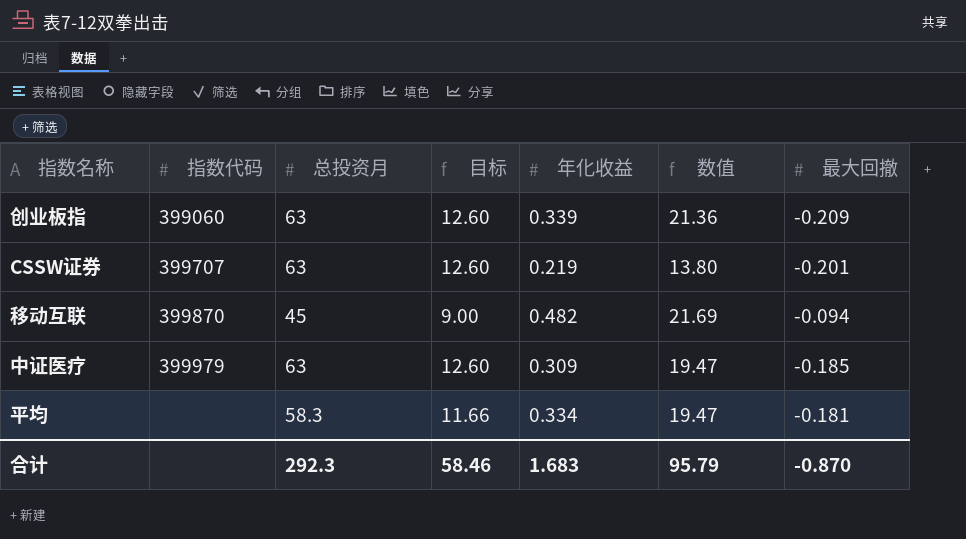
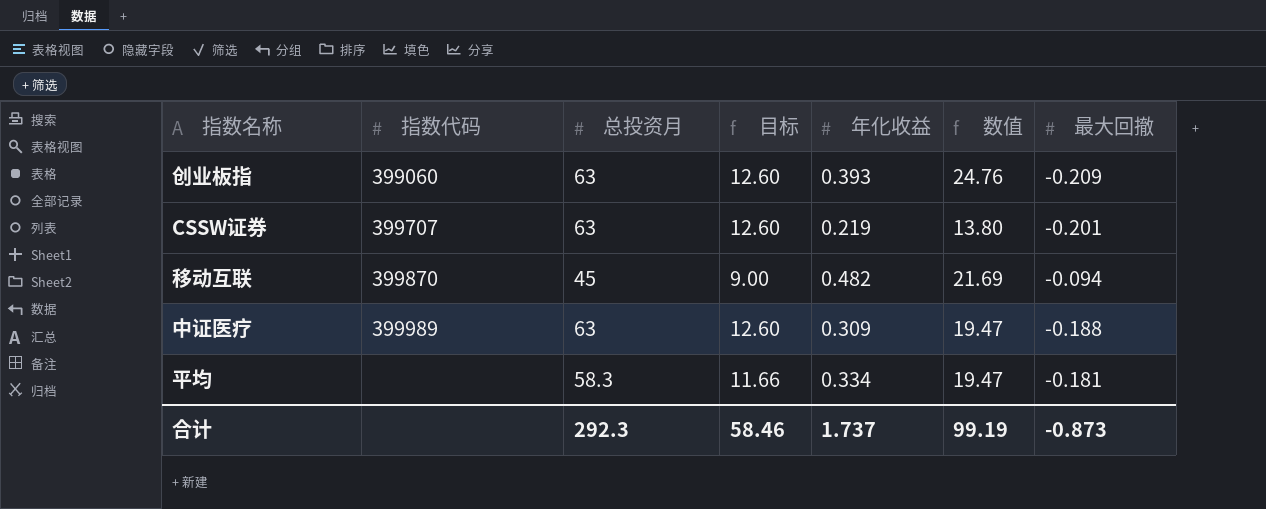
创业板指 | 年化收益: 0.339 -> 0.393
创业板指 | 数值: 21.36 -> 24.76
中证医疗 | 指数代码: 399979 -> 399989
中证医疗 | 最大回撤: -0.185 -> -0.188
合计 | 年化收益: 1.683 -> 1.737
合计 | 数值: 95.79 -> 99.19
合计 | 最大回撤: -0.870 -> -0.873

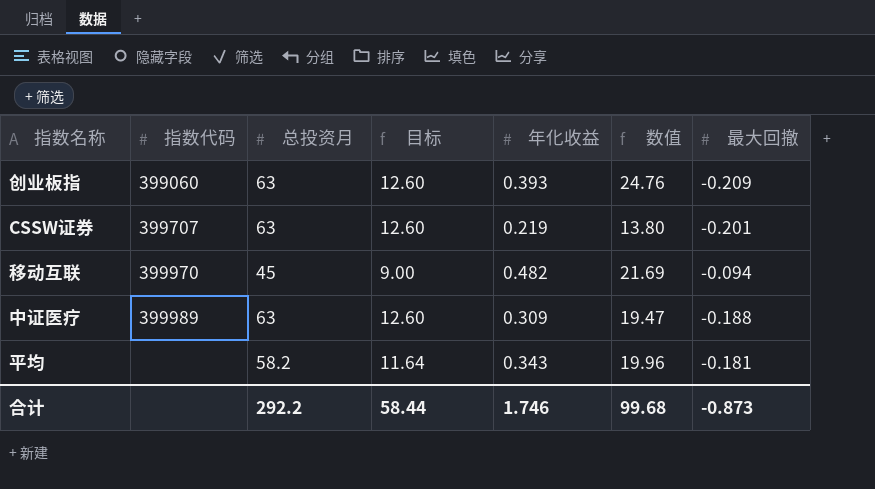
移动互联 | 指数代码: 399870 -> 399970
平均 | 总投资月: 58.3 -> 58.2
平均 | 目标: 11.66 -> 11.64
平均 | 年化收益: 0.334 -> 0.343
平均 | 数值: 19.47 -> 19.96
合计 | 总投资月: 292.3 -> 292.2
合计 | 目标: 58.46 -> 58.44
合计 | 年化收益: 1.737 -> 1.746
合计 | 数值: 99.19 -> 99.68

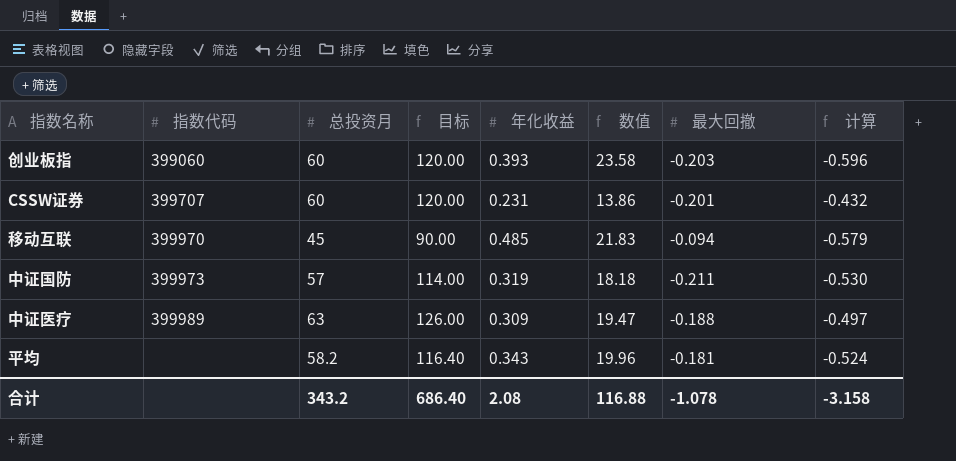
column 目标 | formula: [总投资月] * 0.2 -> [总投资月] * 2
column 计算 | formula: none -> [最大回撤] - [年化收益]
创业板指 | 总投资月: 63 -> 60
创业板指 | 数值: 24.76 -> 23.58
创业板指 | 最大回撤: -0.209 -> -0.203
CSSW证券 | 总投资月: 63 -> 60
CSSW证券 | 年化收益: 0.219 -> 0.231
CSSW证券 | 数值: 13.80 -> 13.86
移动互联 | 年化收益: 0.482 -> 0.485
移动互联 | 数值: 21.69 -> 21.83
row 中证国防: none -> 399973 | 57 | 114.00 | 0.319 | 18.18 | -0.211 | -0.530
合计 | 总投资月: 292.2 -> 343.2
合计 | 目标: 58.44 -> 686.40
合计 | 年化收益: 1.746 -> 2.08
合计 | 数值: 99.68 -> 116.88
合计 | 最大回撤: -0.873 -> -1.078

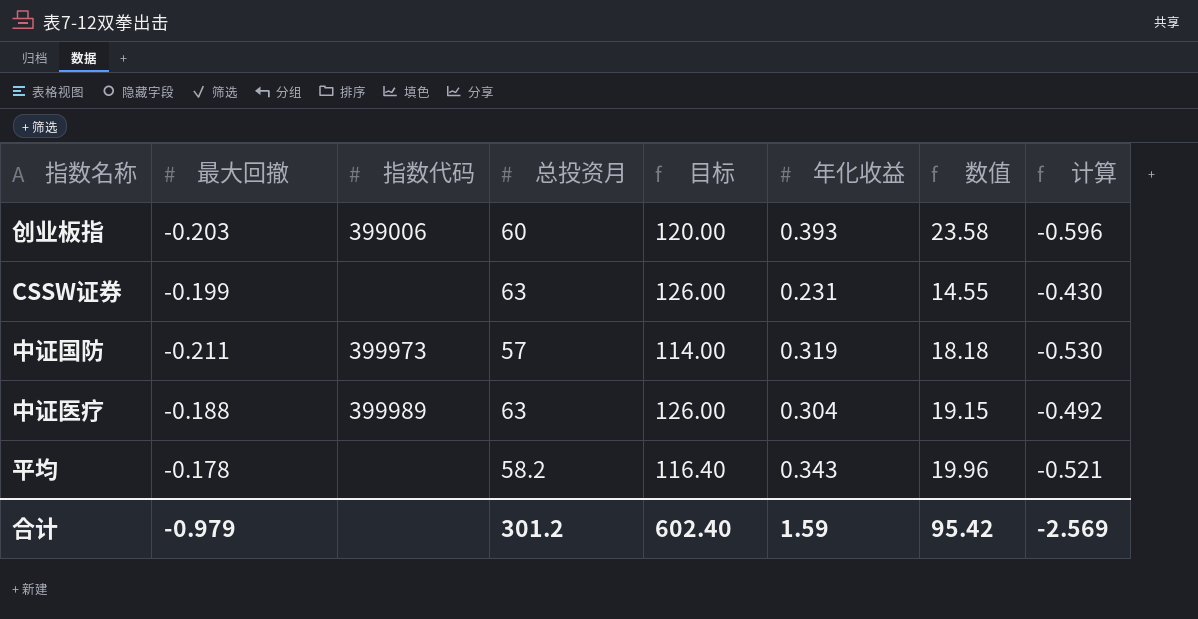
column 最大回撤 | position: 7 -> 2
row 移动互联: 399970 | 45 | 90.00 | 0.485 | 21.83 | -0.094 | -0.579 -> none
创业板指 | 指数代码: 399060 -> 399006
CSSW证券 | 最大回撤: -0.201 -> -0.199
CSSW证券 | 指数代码: 399707 -> none
CSSW证券 | 总投资月: 60 -> 63
CSSW证券 | 目标: 120.00 -> 126.00
CSSW证券 | 数值: 13.86 -> 14.55
CSSW证券 | 计算: -0.432 -> -0.430
中证医疗 | 年化收益: 0.309 -> 0.304
中证医疗 | 数值: 19.47 -> 19.15
中证医疗 | 计算: -0.497 -> -0.492
平均 | 最大回撤: -0.181 -> -0.178
平均 | 计算: -0.524 -> -0.521
合计 | 最大回撤: -1.078 -> -0.979
合计 | 总投资月: 343.2 -> 301.2
合计 | 目标: 686.40 -> 602.40
合计 | 年化收益: 2.08 -> 1.59
合计 | 数值: 116.88 -> 95.42
合计 | 计算: -3.158 -> -2.569

